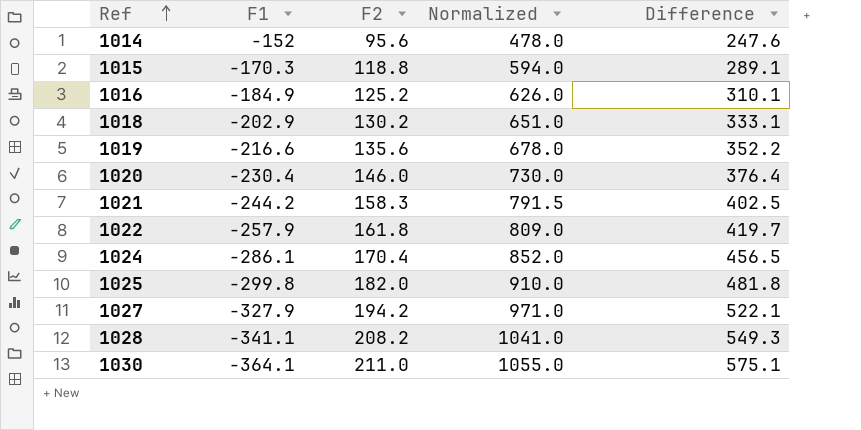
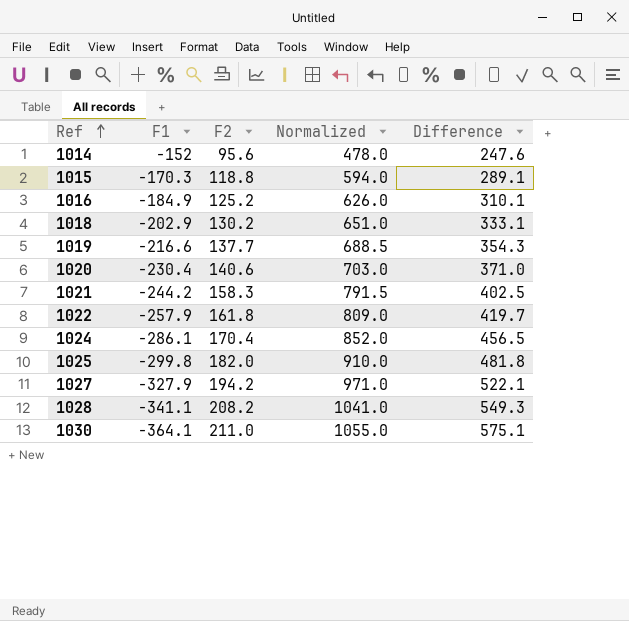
1019 | F2: 135.6 -> 137.7
1019 | Normalized: 678.0 -> 688.5
1019 | Difference: 352.2 -> 354.3
1020 | F2: 146.0 -> 140.6
1020 | Normalized: 730.0 -> 703.0
1020 | Difference: 376.4 -> 371.0

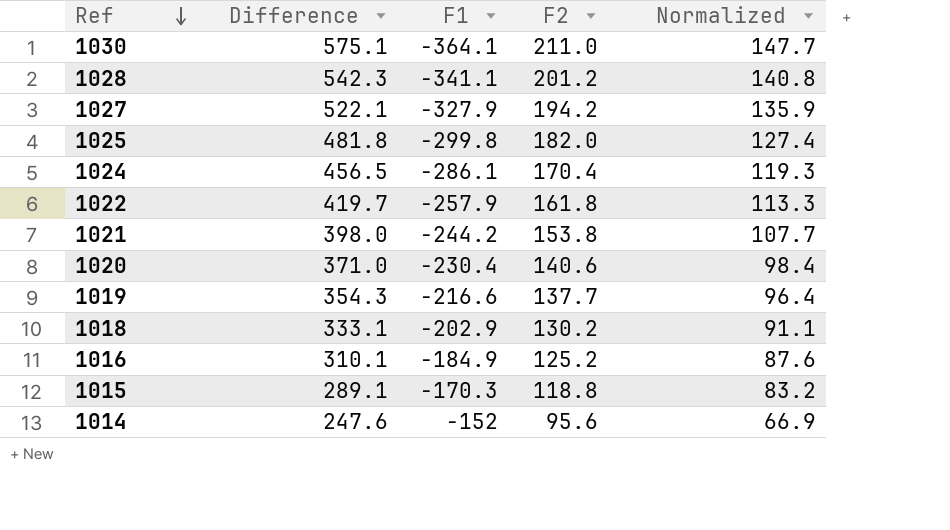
row order: Ref ascending -> Ref descending
column Difference | position: 5 -> 2
column Normalized | formula: [F2] * 5 -> [F2] * 0.7
1028 | Difference: 549.3 -> 542.3
1028 | F2: 208.2 -> 201.2
1021 | Difference: 402.5 -> 398.0
1021 | F2: 158.3 -> 153.8

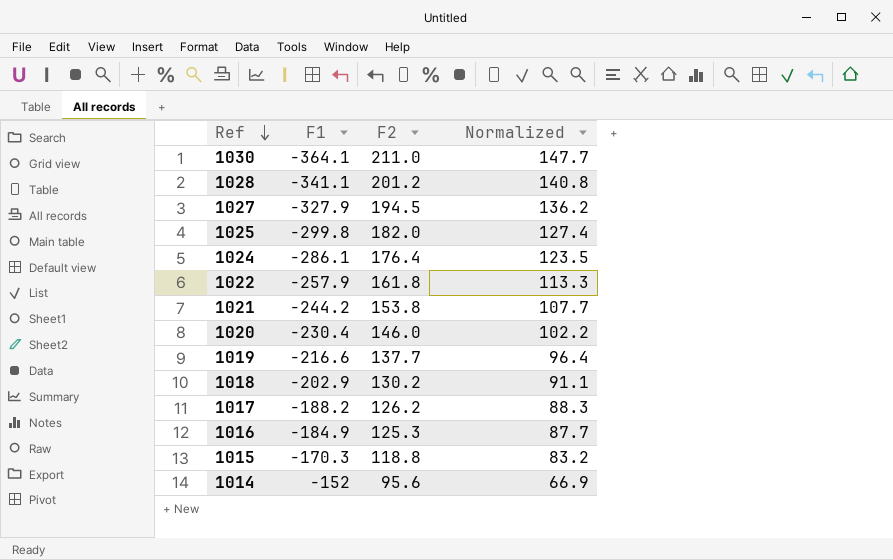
column Difference | formula: [F2] - [F1] -> none
1027 | F2: 194.2 -> 194.5
1027 | Normalized: 135.9 -> 136.2
1024 | F2: 170.4 -> 176.4
1024 | Normalized: 119.3 -> 123.5
1020 | F2: 140.6 -> 146.0
1020 | Normalized: 98.4 -> 102.2
row 1017: none -> -188.2 | 126.2 | 88.3
1016 | F2: 125.2 -> 125.3
1016 | Normalized: 87.6 -> 87.7

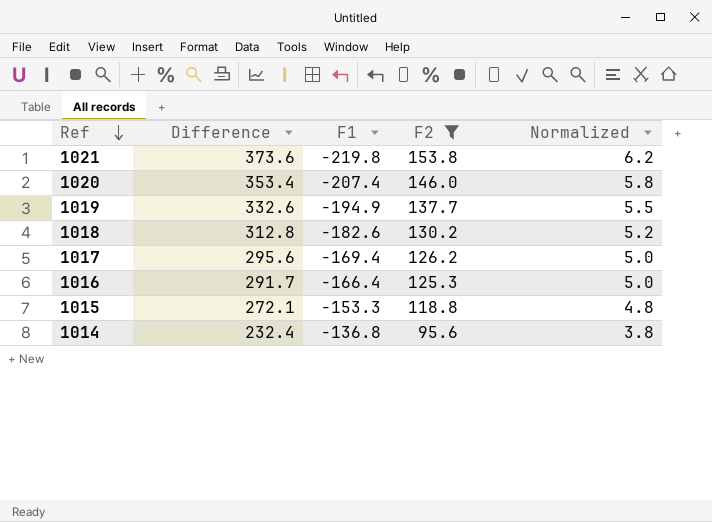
filter: none -> F2 <= 153.8
column Difference | formula: none -> [F2] - [F1]
column Normalized | formula: [F2] * 0.7 -> [F2] * 0.04
1021 | F1: -244.2 -> -219.8
1020 | F1: -230.4 -> -207.4
1019 | F1: -216.6 -> -194.9
1018 | F1: -202.9 -> -182.6
1017 | F1: -188.2 -> -169.4
1016 | F1: -184.9 -> -166.4
1015 | F1: -170.3 -> -153.3
1014 | F1: -152 -> -136.8

